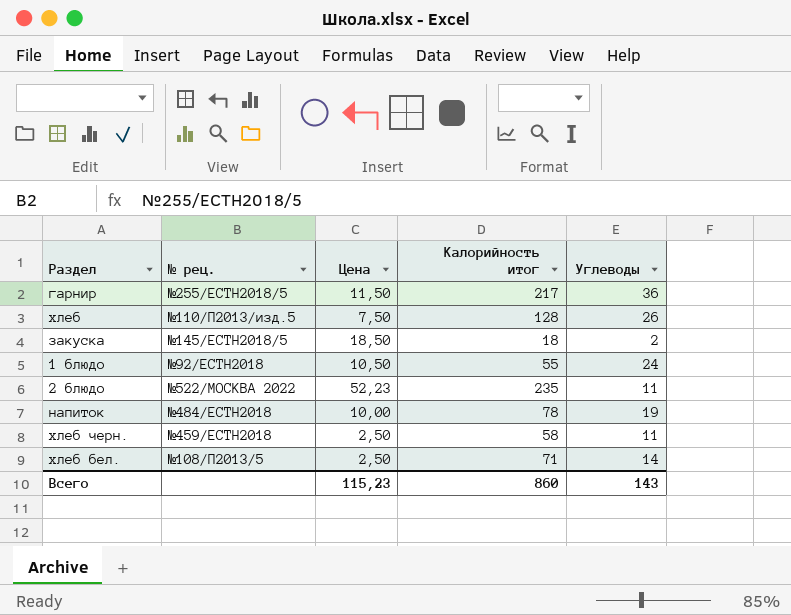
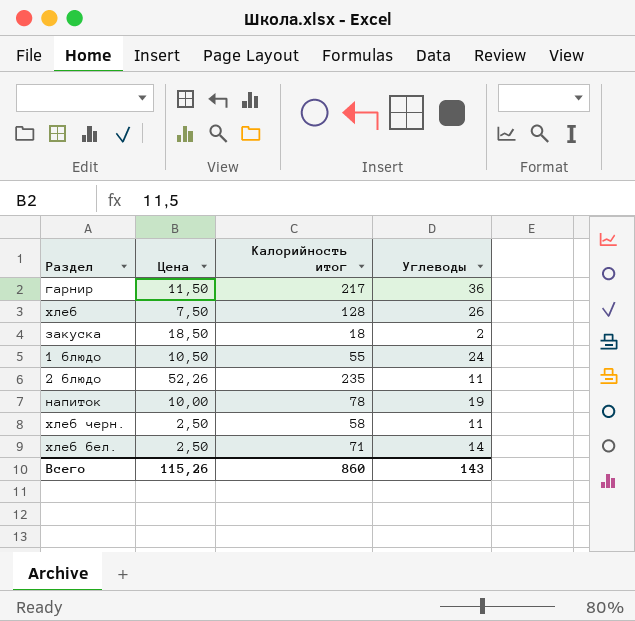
column № рец. | position: 2 -> none
2 блюдо | Цена: 52,23 -> 52,26
Всего | Цена: 115,23 -> 115,26

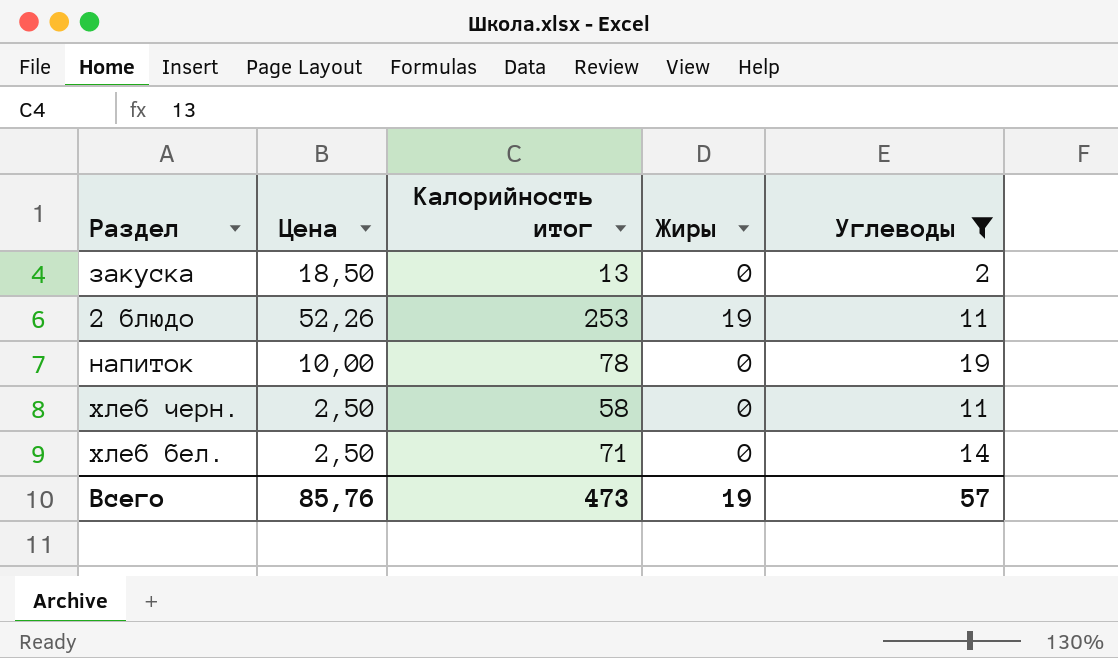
filter: none -> Углеводы <= 19
column Жиры | position: none -> 4
закуска | Калорийность итог: 18 -> 13
2 блюдо | Калорийность итог: 235 -> 253
Всего | Цена: 115,26 -> 85,76
Всего | Калорийность итог: 860 -> 473
Всего | Углеводы: 143 -> 57

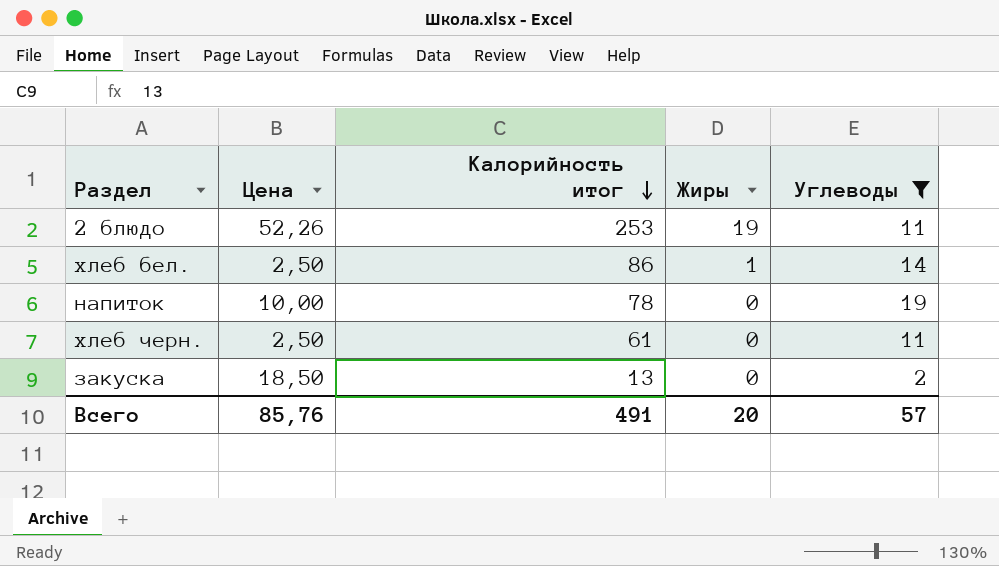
row order: none -> Калорийность итог descending
хлеб бел. | Калорийность итог: 71 -> 86
хлеб бел. | Жиры: 0 -> 1
хлеб черн. | Калорийность итог: 58 -> 61
Всего | Калорийность итог: 473 -> 491
Всего | Жиры: 19 -> 20

